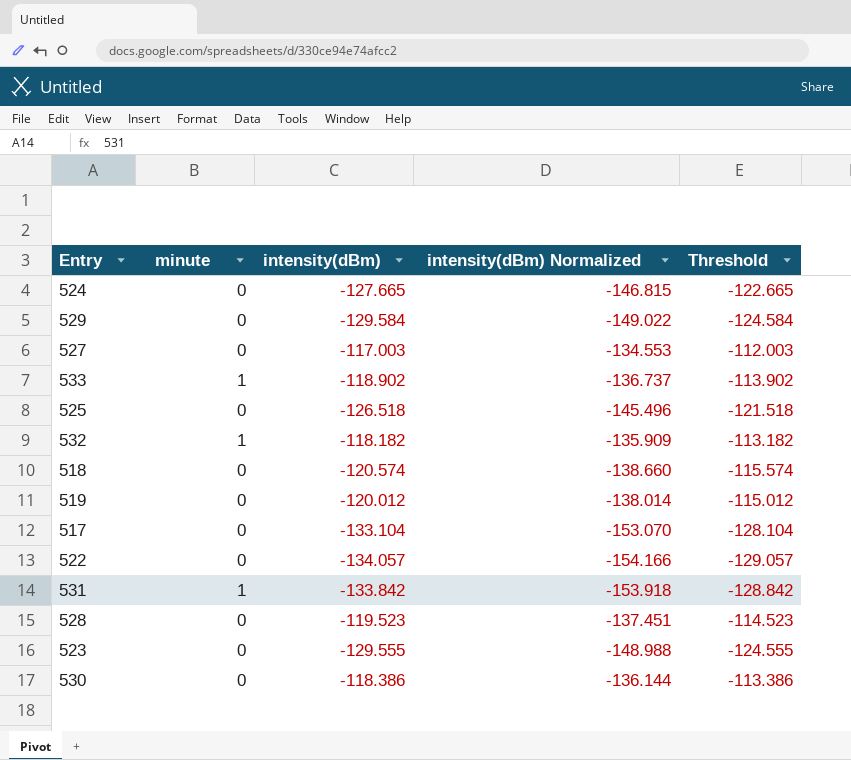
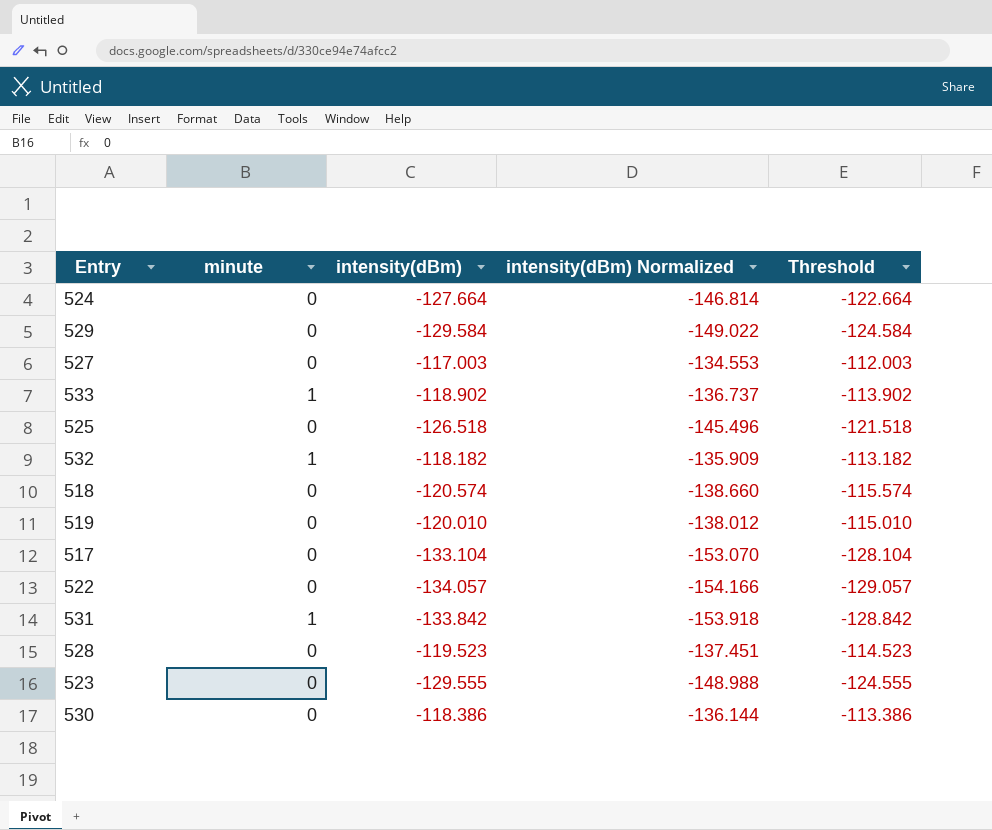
524 | intensity(dBm): -127.665 -> -127.664
524 | intensity(dBm) Normalized: -146.815 -> -146.814
524 | Threshold: -122.665 -> -122.664
519 | intensity(dBm): -120.012 -> -120.010
519 | intensity(dBm) Normalized: -138.014 -> -138.012
519 | Threshold: -115.012 -> -115.010

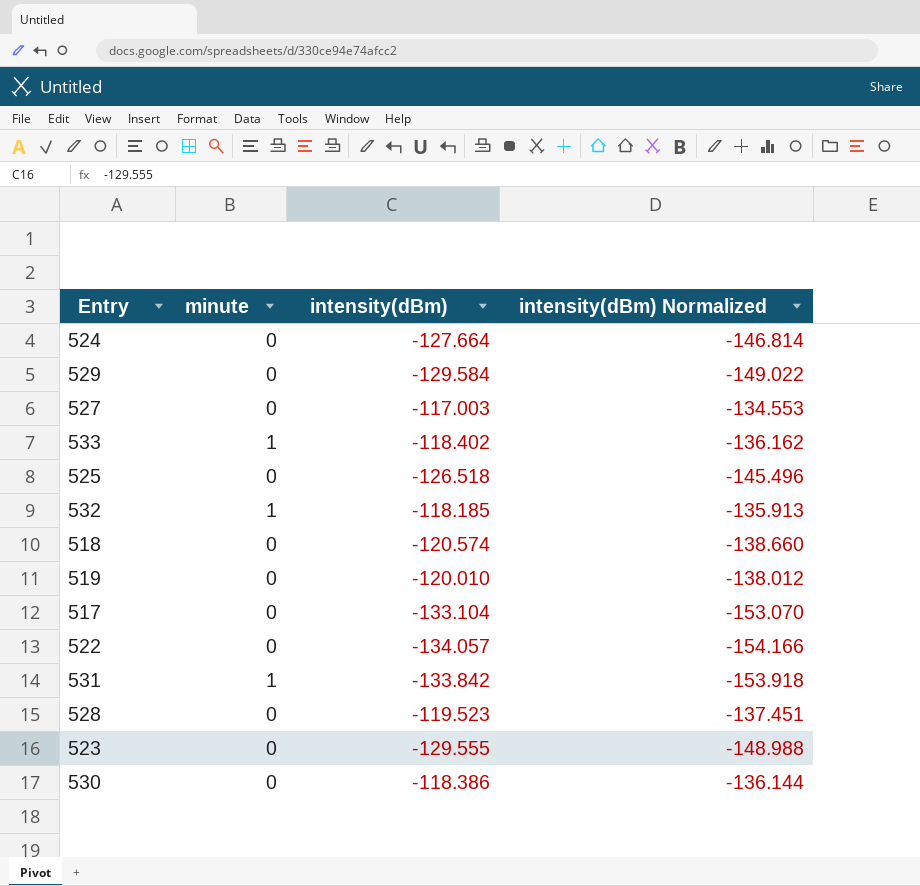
column Threshold | formula: [intensity(dBm)] + 5 -> none
533 | intensity(dBm): -118.902 -> -118.402
533 | intensity(dBm) Normalized: -136.737 -> -136.162
532 | intensity(dBm): -118.182 -> -118.185
532 | intensity(dBm) Normalized: -135.909 -> -135.913

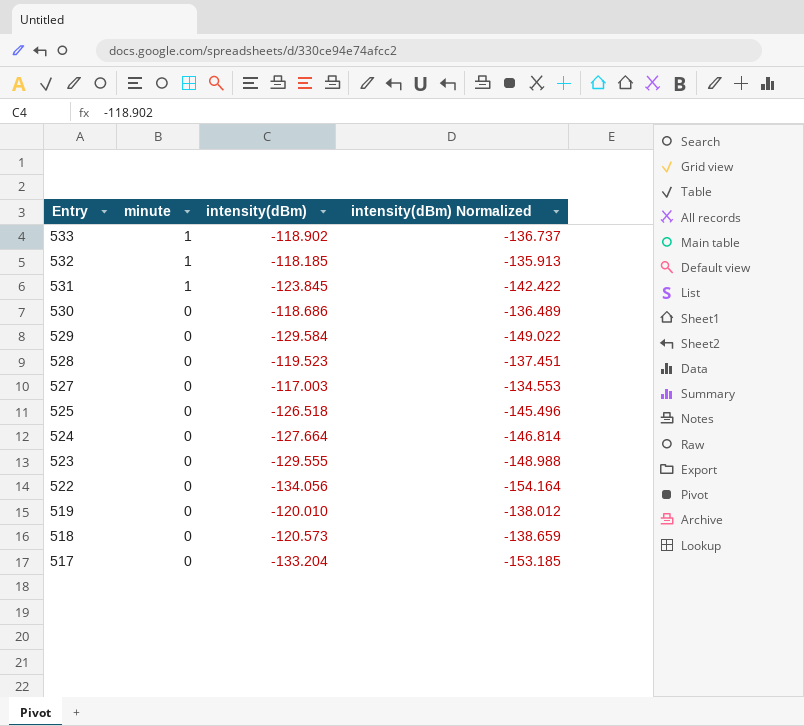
row order: none -> Entry descending
533 | intensity(dBm): -118.402 -> -118.902
533 | intensity(dBm) Normalized: -136.162 -> -136.737
531 | intensity(dBm): -133.842 -> -123.845
531 | intensity(dBm) Normalized: -153.918 -> -142.422
530 | intensity(dBm): -118.386 -> -118.686
530 | intensity(dBm) Normalized: -136.144 -> -136.489
522 | intensity(dBm): -134.057 -> -134.056
522 | intensity(dBm) Normalized: -154.166 -> -154.164
518 | intensity(dBm): -120.574 -> -120.573
518 | intensity(dBm) Normalized: -138.660 -> -138.659
517 | intensity(dBm): -133.104 -> -133.204
517 | intensity(dBm) Normalized: -153.070 -> -153.185

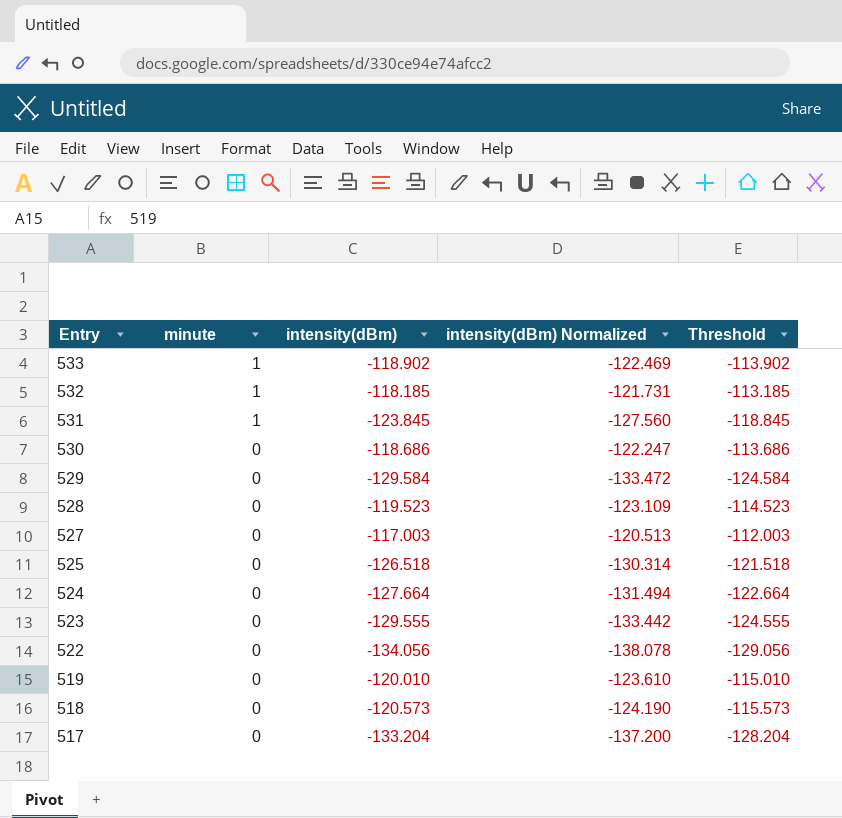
column intensity(dBm) Normalized | formula: [intensity(dBm)] * 1.15 -> [intensity(dBm)] * 1.03
column Threshold | formula: none -> [intensity(dBm)] + 5

